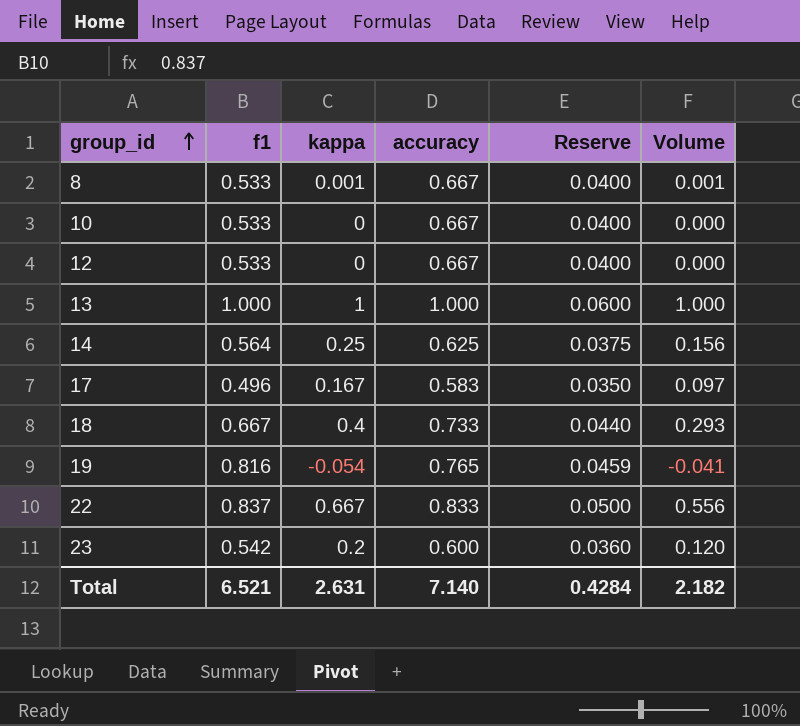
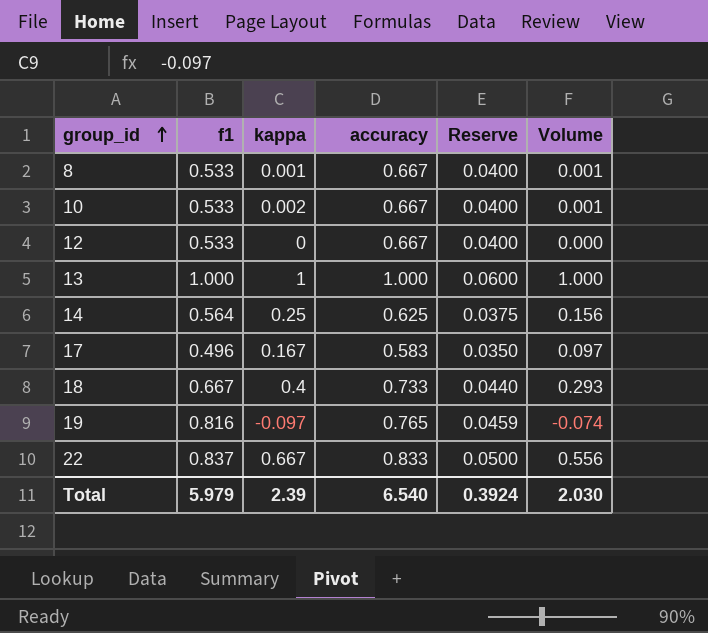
row 23: 0.542 | 0.2 | 0.600 | 0.0360 | 0.120 -> none
10 | kappa: 0 -> 0.002
10 | Volume: 0.000 -> 0.001
19 | kappa: -0.054 -> -0.097
19 | Volume: -0.041 -> -0.074
Total | f1: 6.521 -> 5.979
Total | kappa: 2.631 -> 2.39
Total | accuracy: 7.140 -> 6.540
Total | Reserve: 0.4284 -> 0.3924
Total | Volume: 2.182 -> 2.030

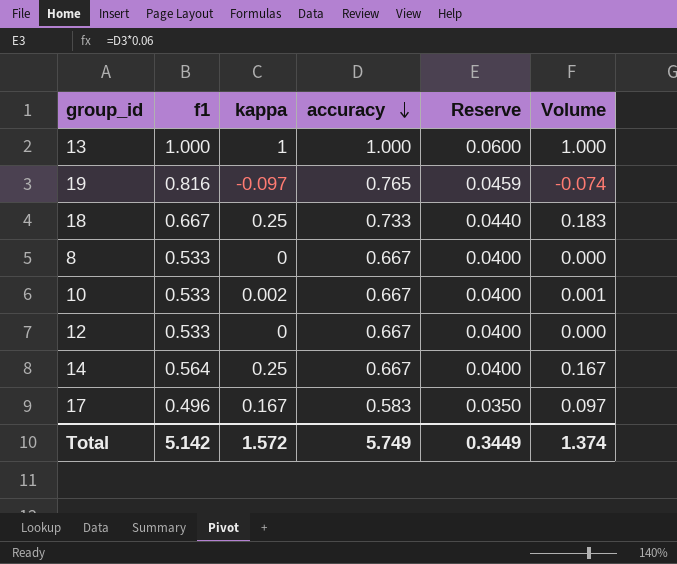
row order: group_id ascending -> accuracy descending
row 22: 0.837 | 0.667 | 0.833 | 0.0500 | 0.556 -> none
18 | kappa: 0.4 -> 0.25
18 | Volume: 0.293 -> 0.183
8 | kappa: 0.001 -> 0
8 | Volume: 0.001 -> 0.000
14 | accuracy: 0.625 -> 0.667
14 | Reserve: 0.0375 -> 0.0400
14 | Volume: 0.156 -> 0.167
Total | f1: 5.979 -> 5.142
Total | kappa: 2.39 -> 1.572
Total | accuracy: 6.540 -> 5.749
Total | Reserve: 0.3924 -> 0.3449
Total | Volume: 2.030 -> 1.374

